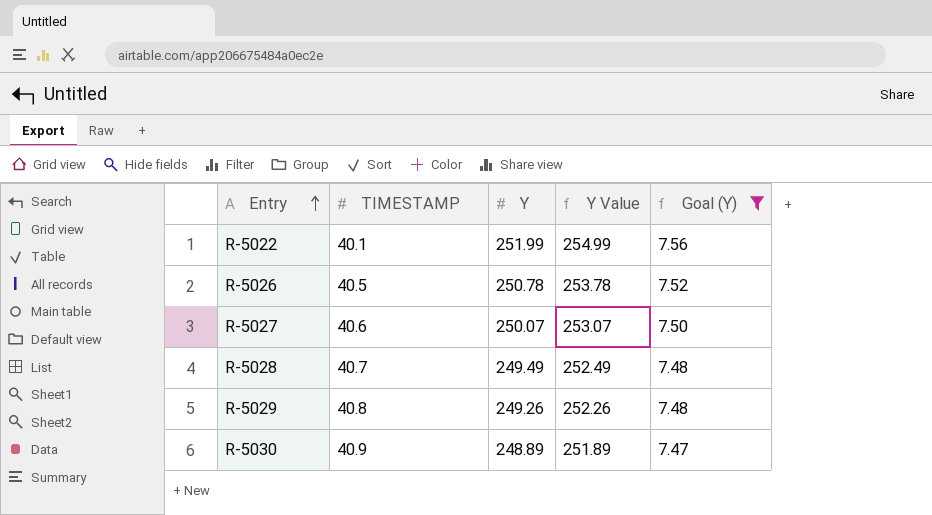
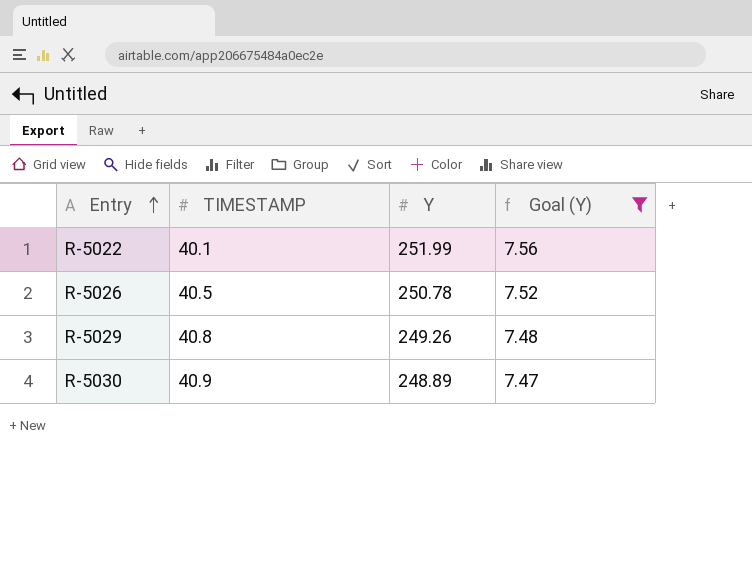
column Y Value | formula: [Y] + 3 -> none
row R-5027: 40.6 | 250.07 | 253.07 | 7.50 -> none
row R-5028: 40.7 | 249.49 | 252.49 | 7.48 -> none

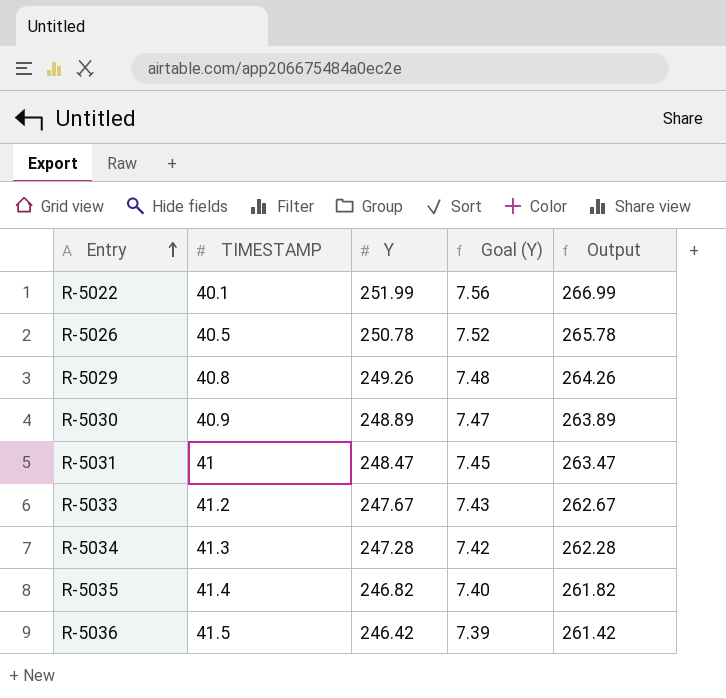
filter: Goal (Y) >= 7.47 -> none
column Output | formula: none -> [Y] + 15

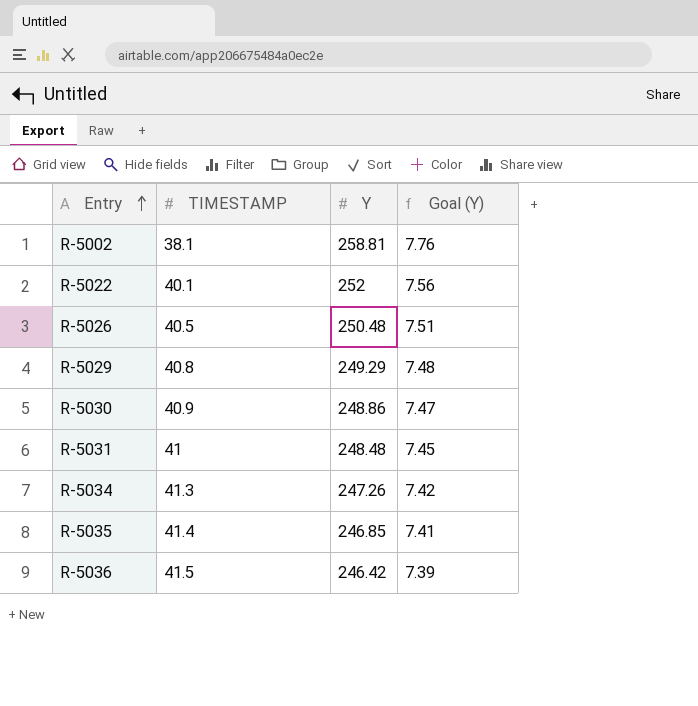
column Output | formula: [Y] + 15 -> none
row R-5033: 41.2 | 247.67 | 7.43 | 262.67 -> none
row R-5002: none -> 38.1 | 258.81 | 7.76
R-5022 | Y: 251.99 -> 252
R-5026 | Y: 250.78 -> 250.48
R-5026 | Goal (Y): 7.52 -> 7.51
R-5029 | Y: 249.26 -> 249.29
R-5030 | Y: 248.89 -> 248.86
R-5031 | Y: 248.47 -> 248.48
R-5034 | Y: 247.28 -> 247.26
R-5035 | Y: 246.82 -> 246.85
R-5035 | Goal (Y): 7.40 -> 7.41

